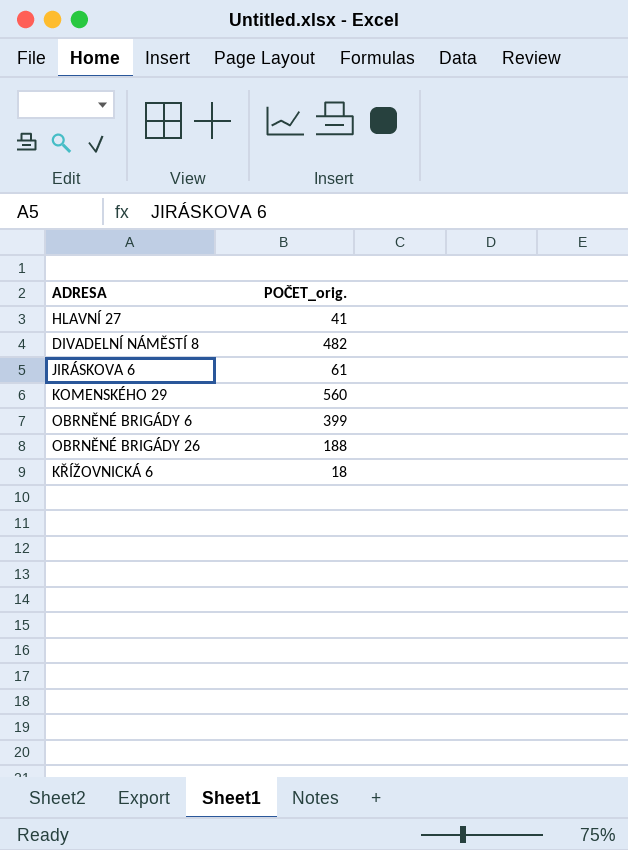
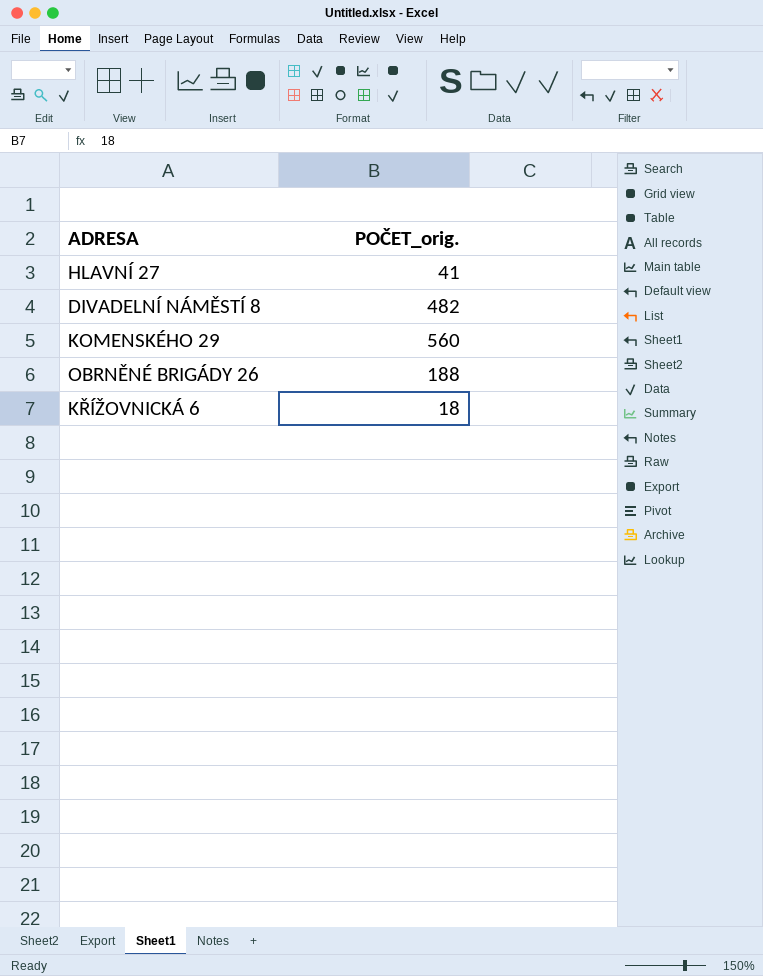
row JIRÁSKOVA 6: 61 -> none
row OBRNĚNÉ BRIGÁDY 6: 399 -> none

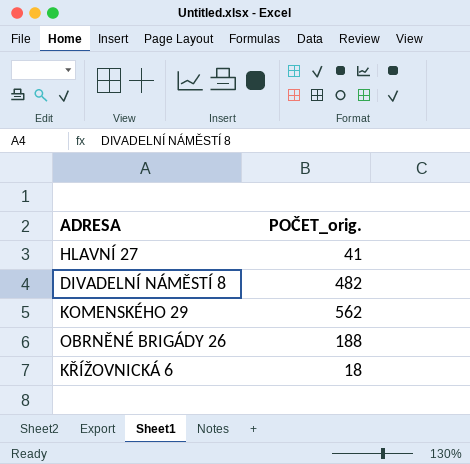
KOMENSKÉHO 29 | POČET_orig.: 560 -> 562

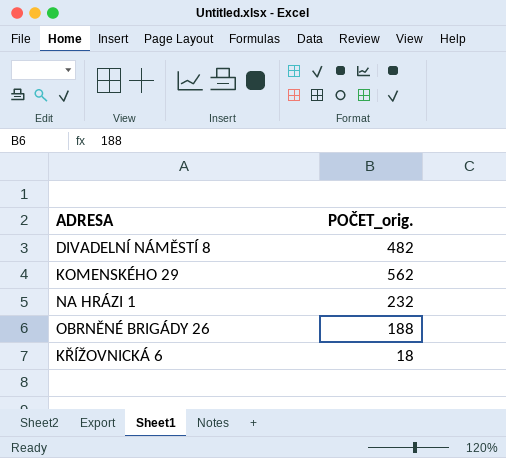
row HLAVNÍ 27: 41 -> none
row NA HRÁZI 1: none -> 232

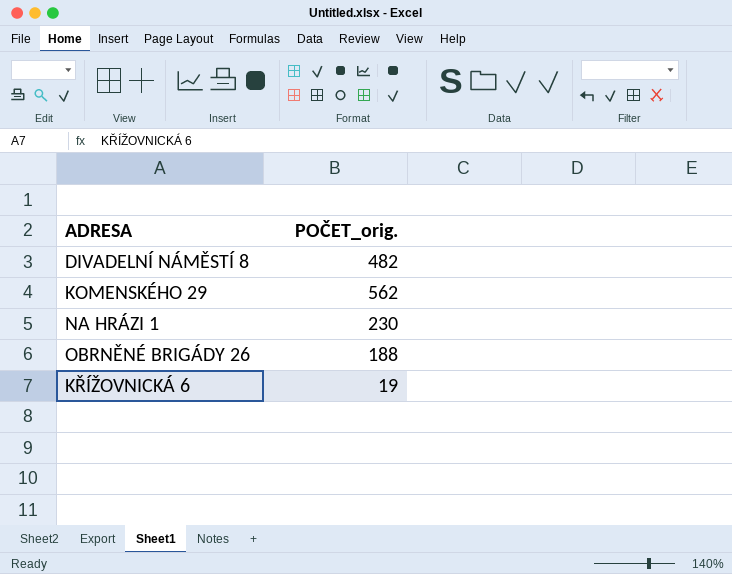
NA HRÁZI 1 | POČET_orig.: 232 -> 230
KŘÍŽOVNICKÁ 6 | POČET_orig.: 18 -> 19

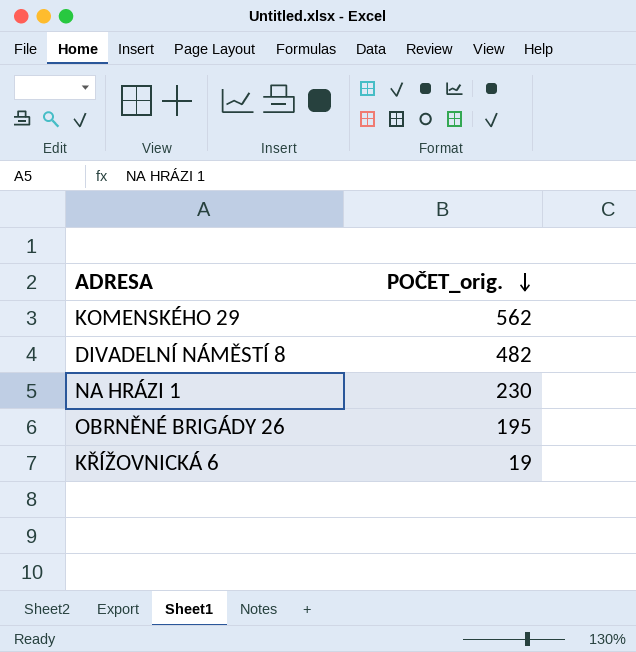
row order: none -> POČET_orig. descending
OBRNĚNÉ BRIGÁDY 26 | POČET_orig.: 188 -> 195

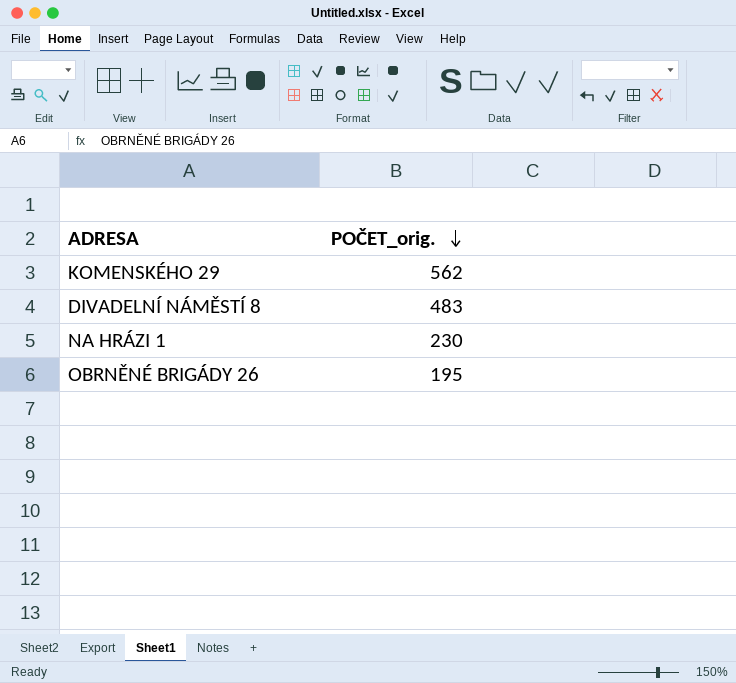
row KŘÍŽOVNICKÁ 6: 19 -> none
DIVADELNÍ NÁMĚSTÍ 8 | POČET_orig.: 482 -> 483

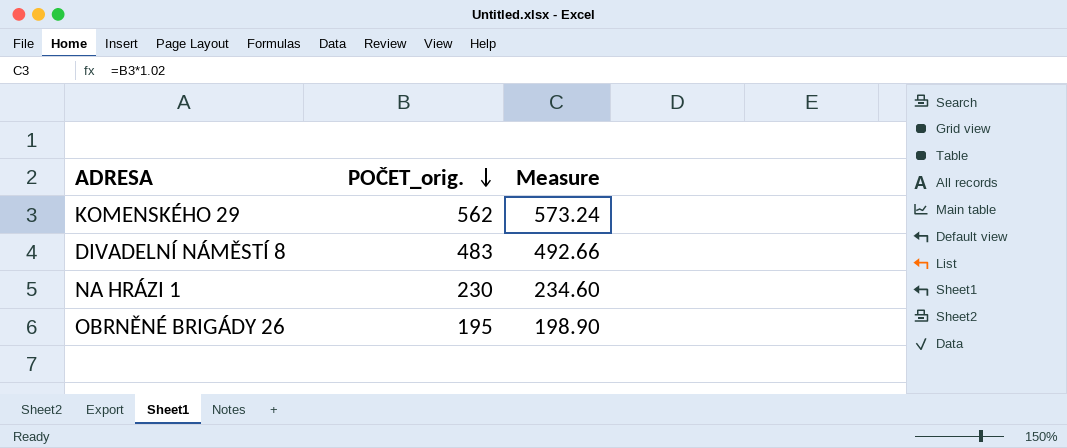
column Measure | formula: none -> [POČET_orig.] * 1.02

